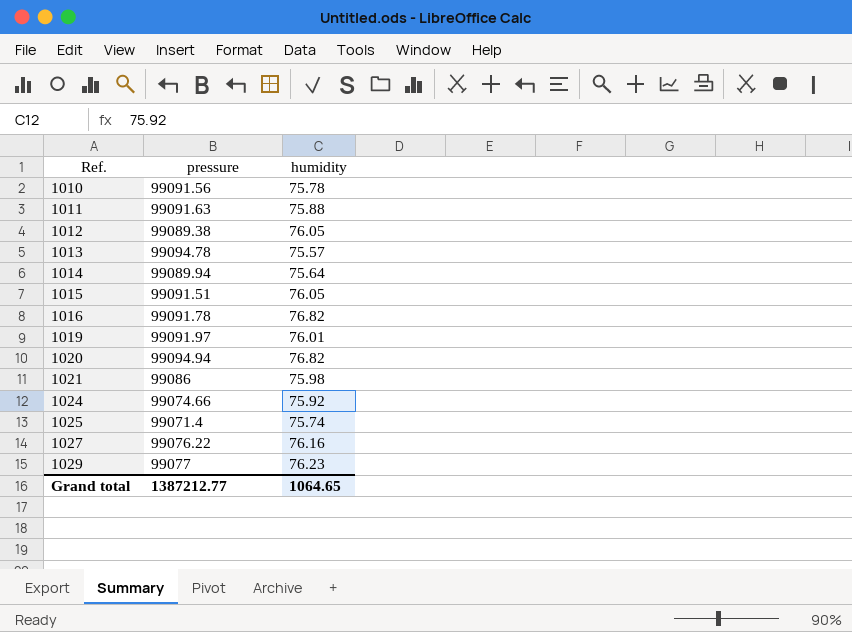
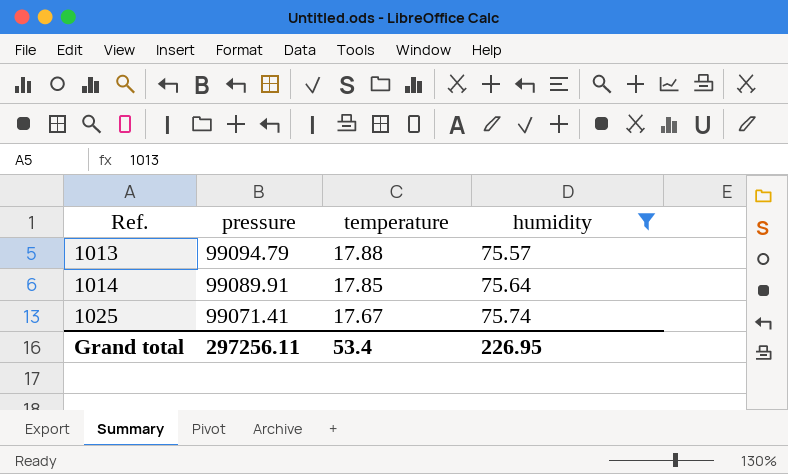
filter: none -> humidity <= 75.74
column temperature | position: none -> 3
1013 | pressure: 99094.78 -> 99094.79
1014 | pressure: 99089.94 -> 99089.91
1025 | pressure: 99071.4 -> 99071.41
Grand total | pressure: 1387212.77 -> 297256.11
Grand total | humidity: 1064.65 -> 226.95

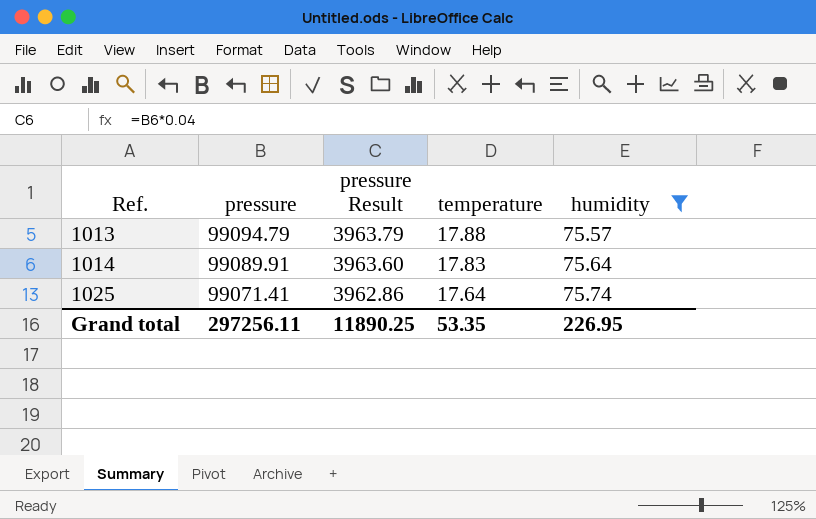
column pressure Result | formula: none -> [pressure] * 0.04
1014 | temperature: 17.85 -> 17.83
1025 | temperature: 17.67 -> 17.64
Grand total | temperature: 53.4 -> 53.35

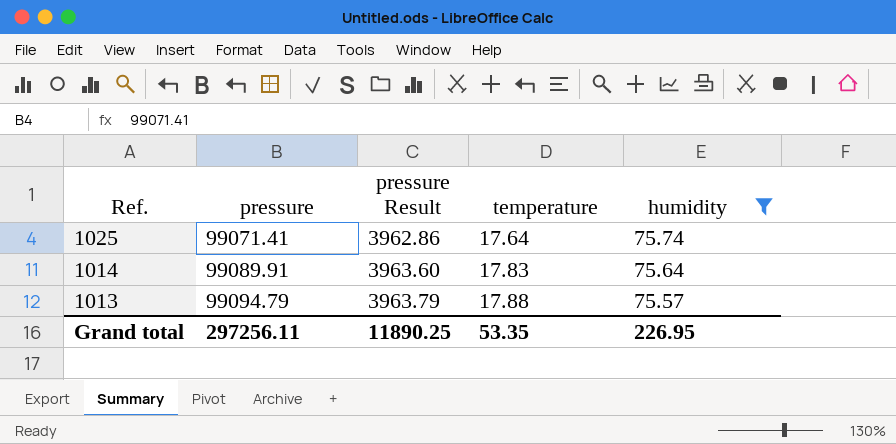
row order: Ref. ascending -> Ref. descending

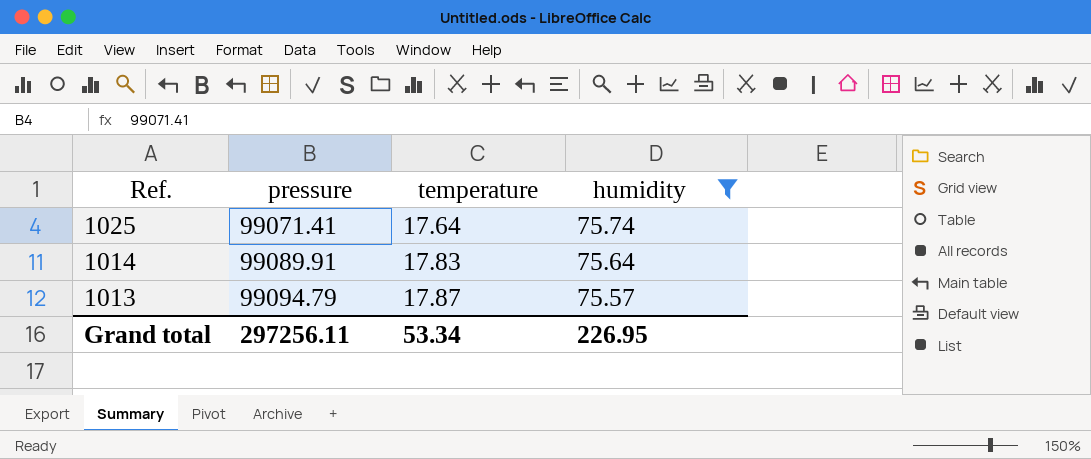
column pressure Result | formula: [pressure] * 0.04 -> none
1013 | temperature: 17.88 -> 17.87
Grand total | temperature: 53.35 -> 53.34

